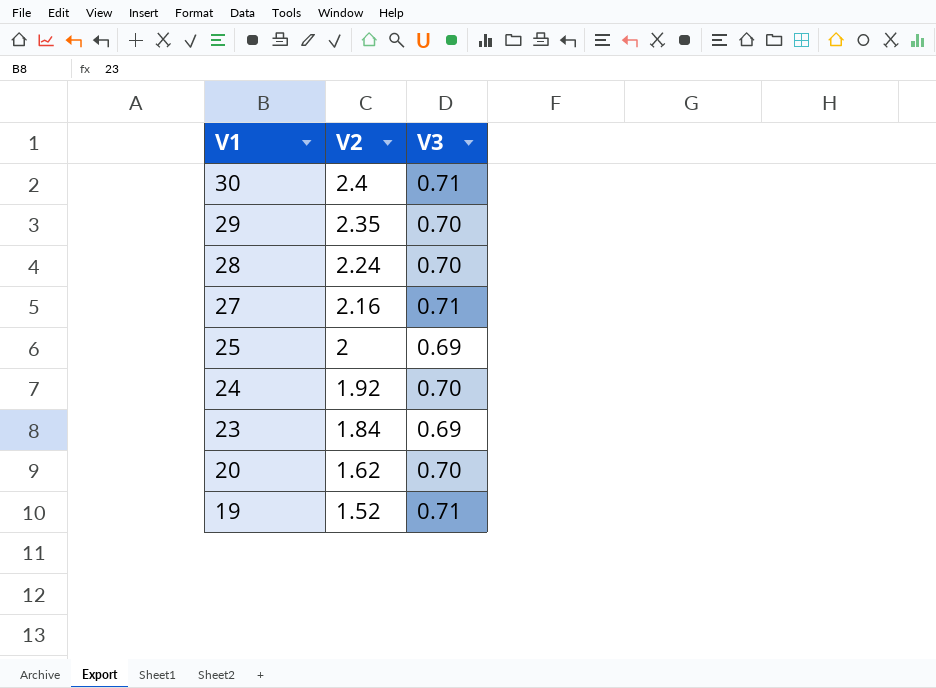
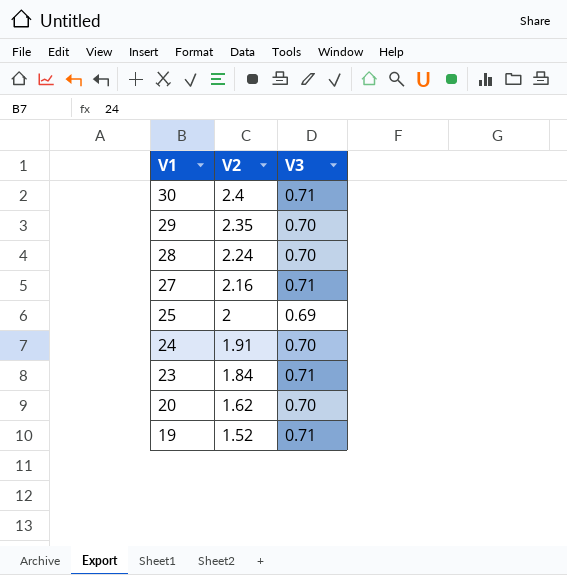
24 | V2: 1.92 -> 1.91
23 | V3: 0.69 -> 0.71

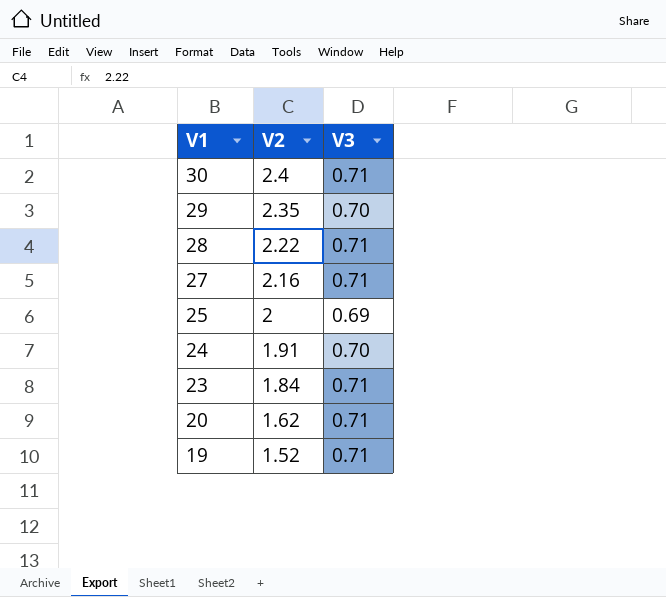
28 | V2: 2.24 -> 2.22
28 | V3: 0.70 -> 0.71
20 | V3: 0.70 -> 0.71

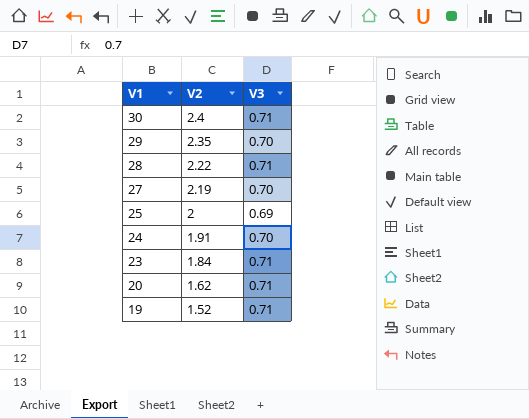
27 | V2: 2.16 -> 2.19
27 | V3: 0.71 -> 0.70

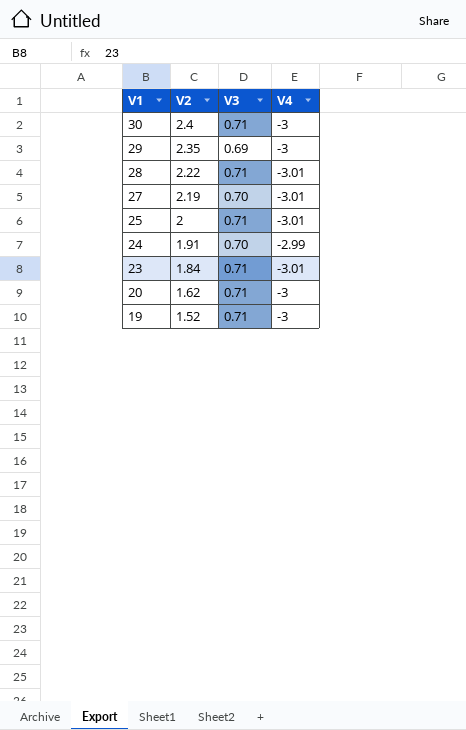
column V4 | position: none -> 4
29 | V3: 0.70 -> 0.69
25 | V3: 0.69 -> 0.71

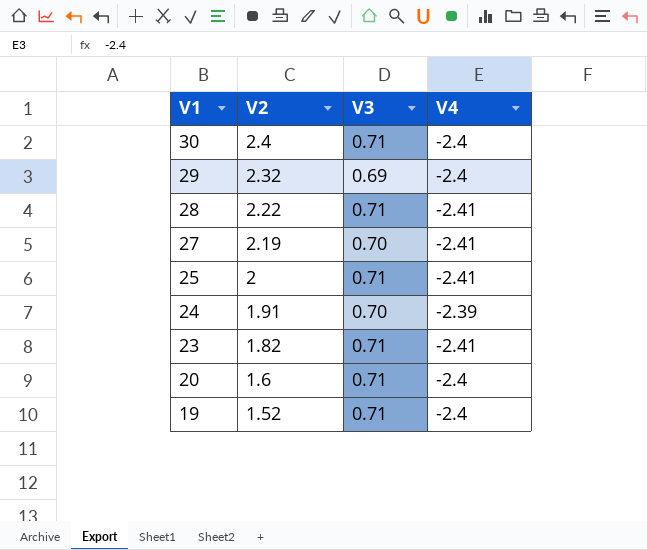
30 | V4: -3 -> -2.4
29 | V2: 2.35 -> 2.32
29 | V4: -3 -> -2.4
28 | V4: -3.01 -> -2.41
27 | V4: -3.01 -> -2.41
25 | V4: -3.01 -> -2.41
24 | V4: -2.99 -> -2.39
23 | V2: 1.84 -> 1.82
23 | V4: -3.01 -> -2.41
20 | V2: 1.62 -> 1.6
20 | V4: -3 -> -2.4
19 | V4: -3 -> -2.4

